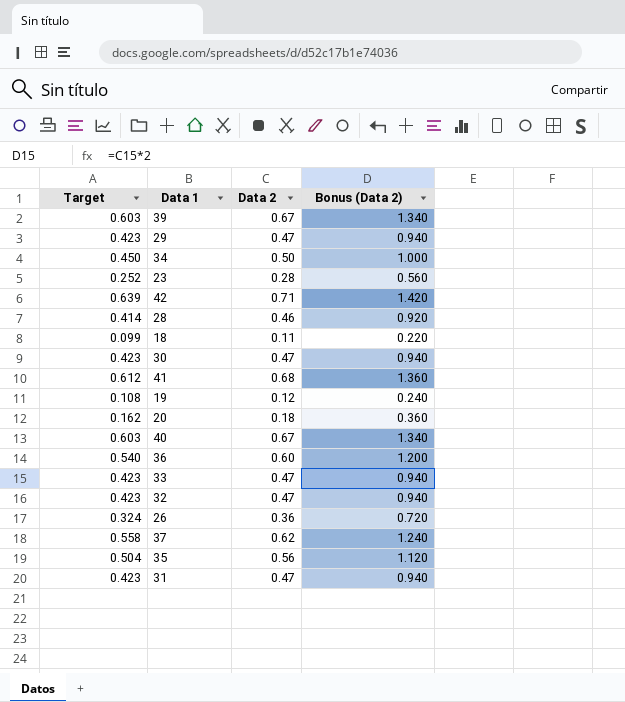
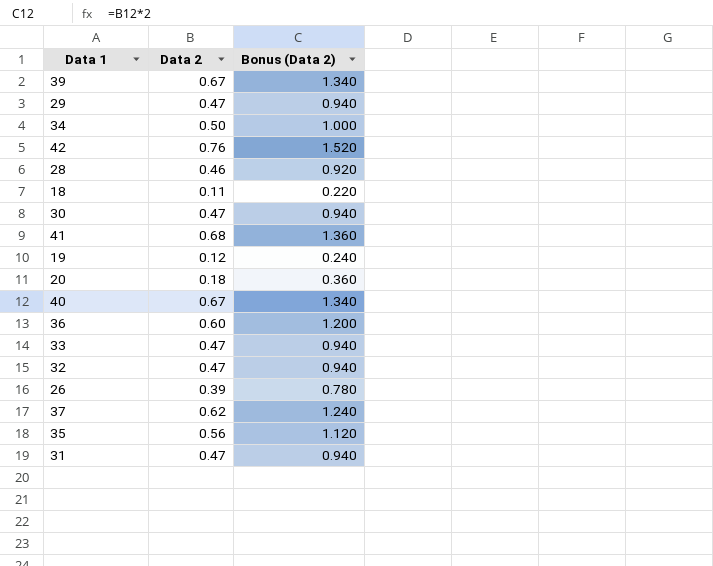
column Target | formula: [Data 2] * 0.9 -> none
row 23: 0.252 | 0.28 | 0.560 -> none
42 | Data 2: 0.71 -> 0.76
42 | Bonus (Data 2): 1.420 -> 1.520
26 | Data 2: 0.36 -> 0.39
26 | Bonus (Data 2): 0.720 -> 0.780

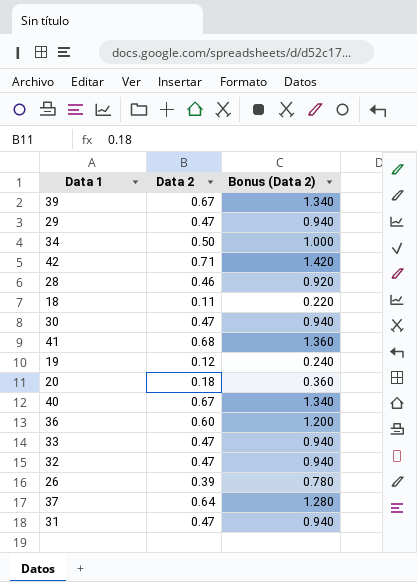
row 35: 0.56 | 1.120 -> none
42 | Data 2: 0.76 -> 0.71
42 | Bonus (Data 2): 1.520 -> 1.420
37 | Data 2: 0.62 -> 0.64
37 | Bonus (Data 2): 1.240 -> 1.280

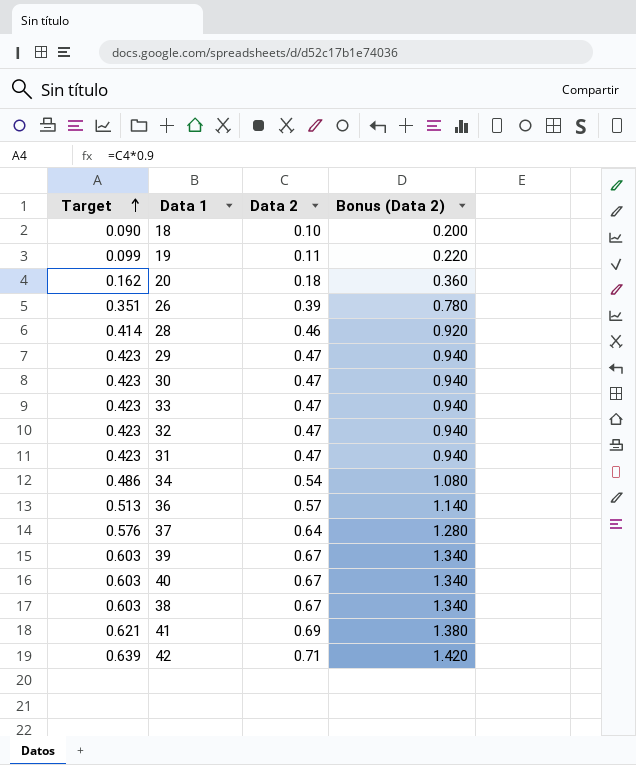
row order: none -> Target ascending
column Target | formula: none -> [Data 2] * 0.9
18 | Data 2: 0.11 -> 0.10
18 | Bonus (Data 2): 0.220 -> 0.200
19 | Data 2: 0.12 -> 0.11
19 | Bonus (Data 2): 0.240 -> 0.220
34 | Data 2: 0.50 -> 0.54
34 | Bonus (Data 2): 1.000 -> 1.080
36 | Data 2: 0.60 -> 0.57
36 | Bonus (Data 2): 1.200 -> 1.140
row 38: none -> 0.603 | 0.67 | 1.340
41 | Data 2: 0.68 -> 0.69
41 | Bonus (Data 2): 1.360 -> 1.380

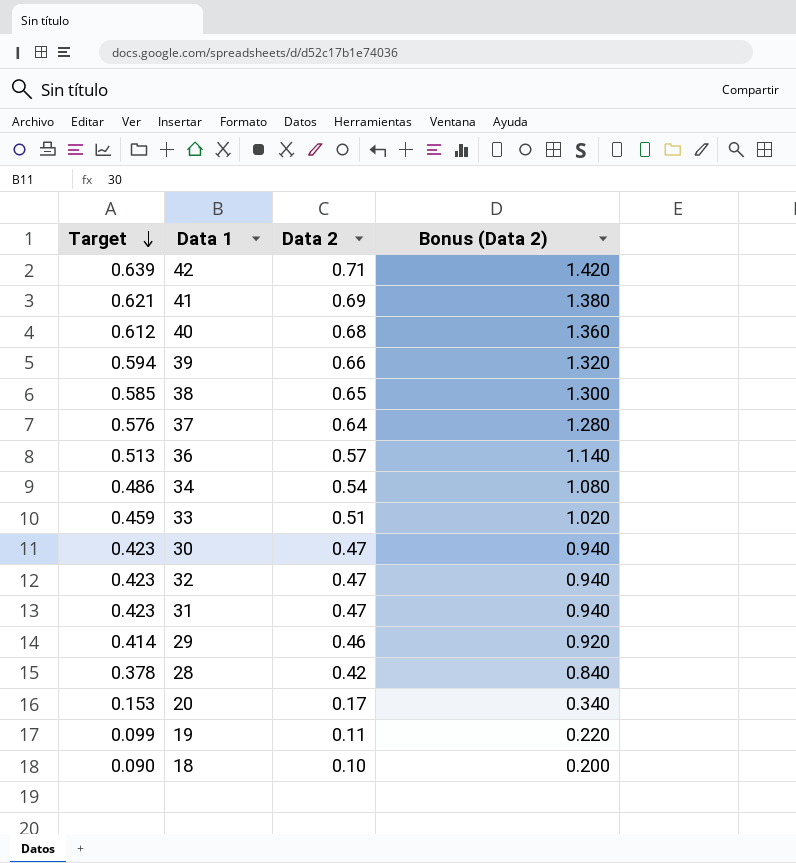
row order: Target ascending -> Target descending
row 26: 0.351 | 0.39 | 0.780 -> none
40 | Target: 0.603 -> 0.612
40 | Data 2: 0.67 -> 0.68
40 | Bonus (Data 2): 1.340 -> 1.360
39 | Target: 0.603 -> 0.594
39 | Data 2: 0.67 -> 0.66
39 | Bonus (Data 2): 1.340 -> 1.320
38 | Target: 0.603 -> 0.585
38 | Data 2: 0.67 -> 0.65
38 | Bonus (Data 2): 1.340 -> 1.300
33 | Target: 0.423 -> 0.459
33 | Data 2: 0.47 -> 0.51
33 | Bonus (Data 2): 0.940 -> 1.020
29 | Target: 0.423 -> 0.414
29 | Data 2: 0.47 -> 0.46
29 | Bonus (Data 2): 0.940 -> 0.920
28 | Target: 0.414 -> 0.378
28 | Data 2: 0.46 -> 0.42
28 | Bonus (Data 2): 0.920 -> 0.840
20 | Target: 0.162 -> 0.153
20 | Data 2: 0.18 -> 0.17
20 | Bonus (Data 2): 0.360 -> 0.340

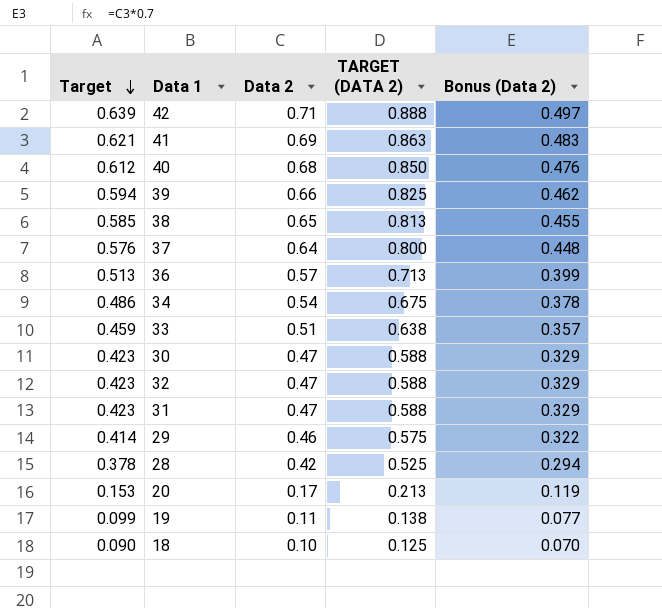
column TARGET (DATA 2) | formula: none -> [Data 2] * 1.25
column Bonus (Data 2) | formula: [Data 2] * 2 -> [Data 2] * 0.7

